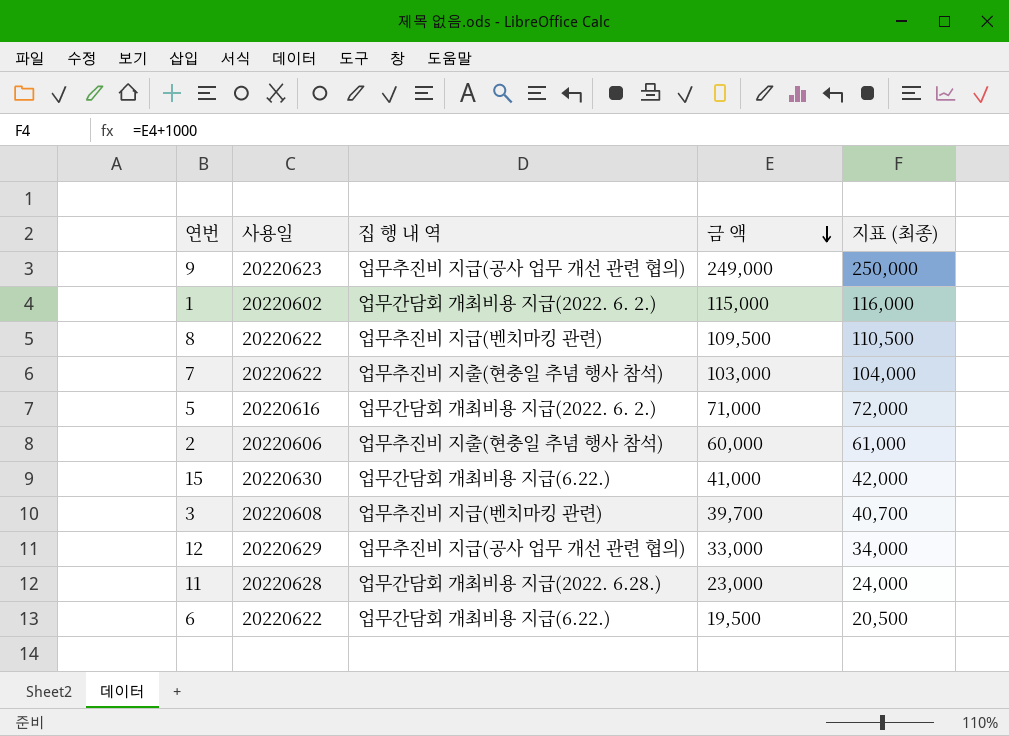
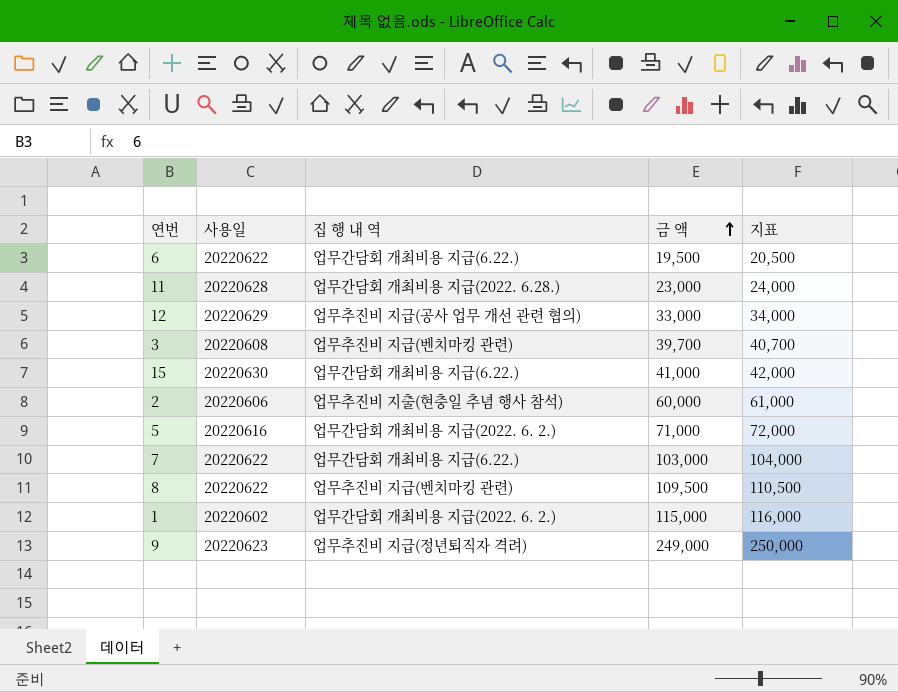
row order: 금 액 descending -> 금 액 ascending
column name: 지표 (최종) -> 지표
7 | 집 행 내 역: 업무추진비 지출(현충일 추념 행사 참석) -> 업무간담회 개최비용 지급(6.22.)
9 | 집 행 내 역: 업무추진비 지급(공사 업무 개선 관련 협의) -> 업무추진비 지급(정년퇴직자 격려)

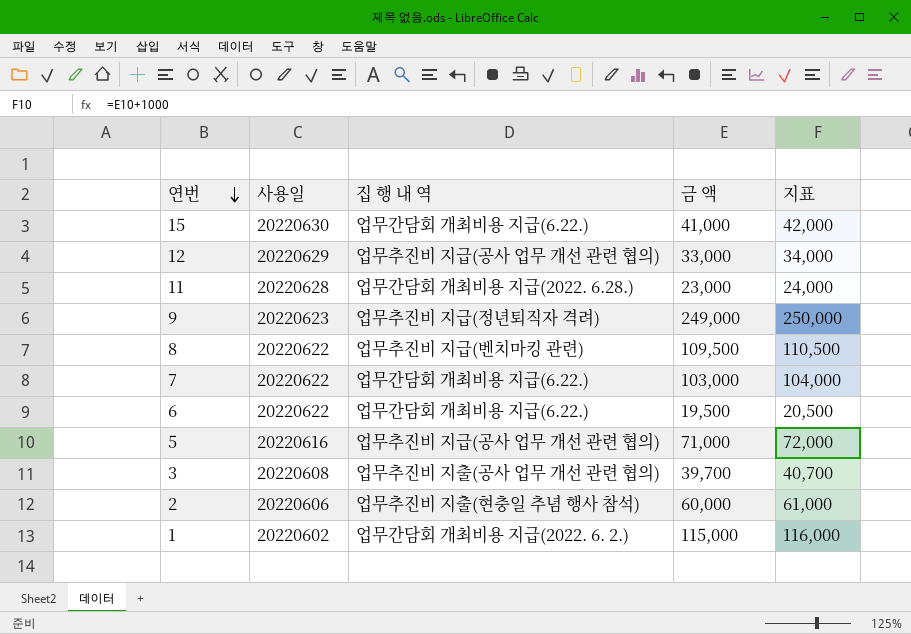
row order: 금 액 ascending -> 연번 descending
5 | 집 행 내 역: 업무간담회 개최비용 지급(2022. 6. 2.) -> 업무추진비 지급(공사 업무 개선 관련 협의)
3 | 집 행 내 역: 업무추진비 지급(벤치마킹 관련) -> 업무추진비 지출(공사 업무 개선 관련 협의)

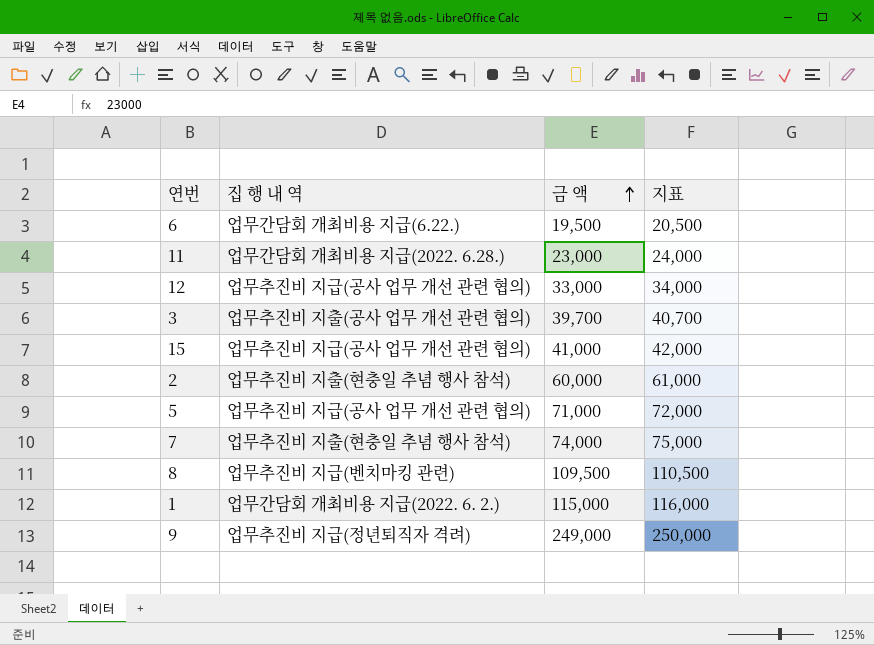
row order: 연번 descending -> 금 액 ascending
column 사용일 | position: 2 -> none
15 | 집 행 내 역: 업무간담회 개최비용 지급(6.22.) -> 업무추진비 지급(공사 업무 개선 관련 협의)
7 | 집 행 내 역: 업무간담회 개최비용 지급(6.22.) -> 업무추진비 지출(현충일 추념 행사 참석)
7 | 금 액: 103,000 -> 74,000
7 | 지표: 104,000 -> 75,000

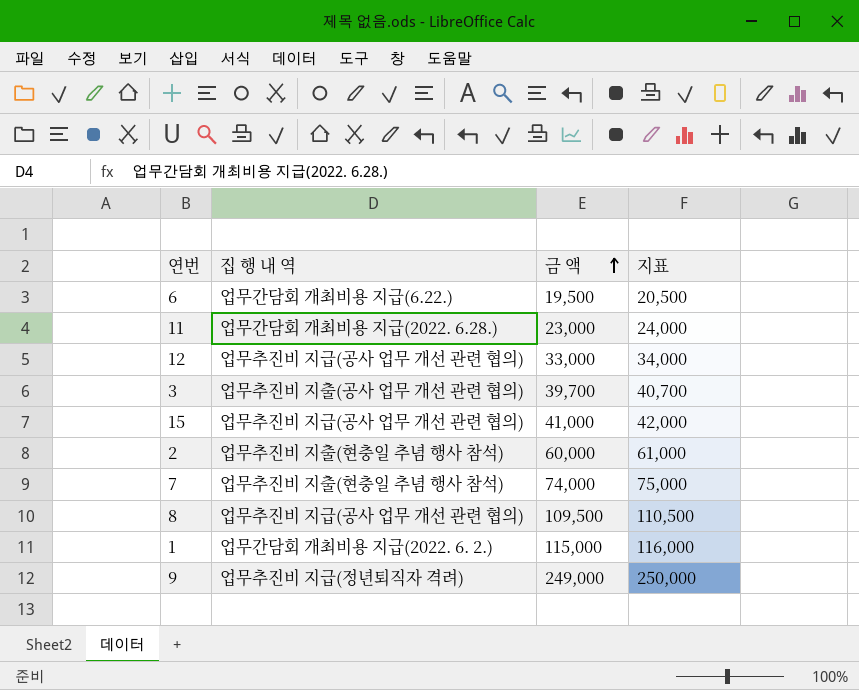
row 5: 업무추진비 지급(공사 업무 개선 관련 협의) | 71,000 | 72,000 -> none
8 | 집 행 내 역: 업무추진비 지급(벤치마킹 관련) -> 업무추진비 지급(공사 업무 개선 관련 협의)

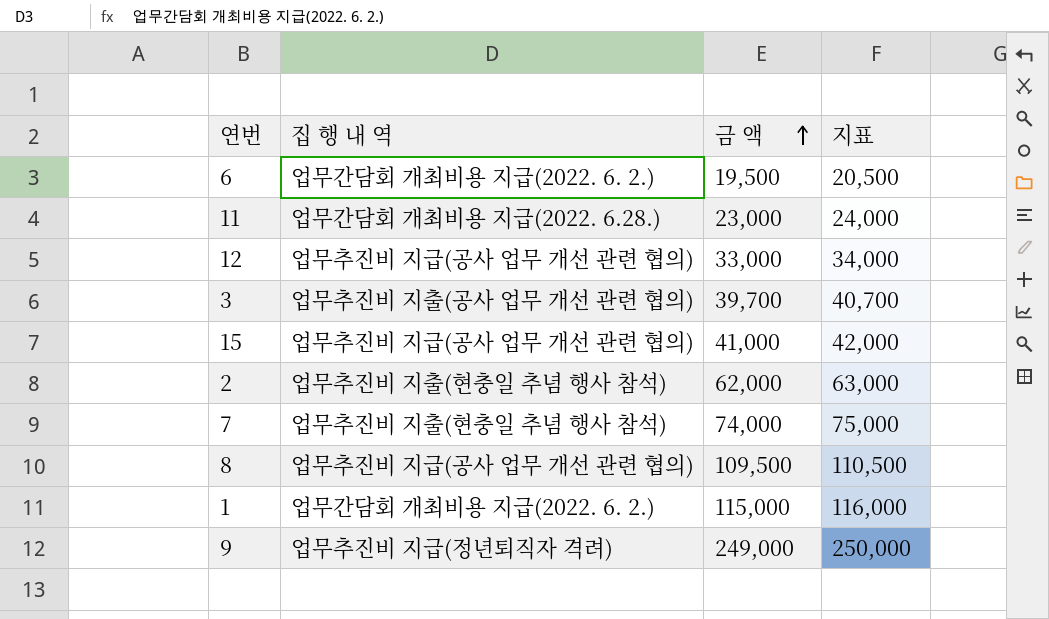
6 | 집 행 내 역: 업무간담회 개최비용 지급(6.22.) -> 업무간담회 개최비용 지급(2022. 6. 2.)
2 | 금 액: 60,000 -> 62,000
2 | 지표: 61,000 -> 63,000

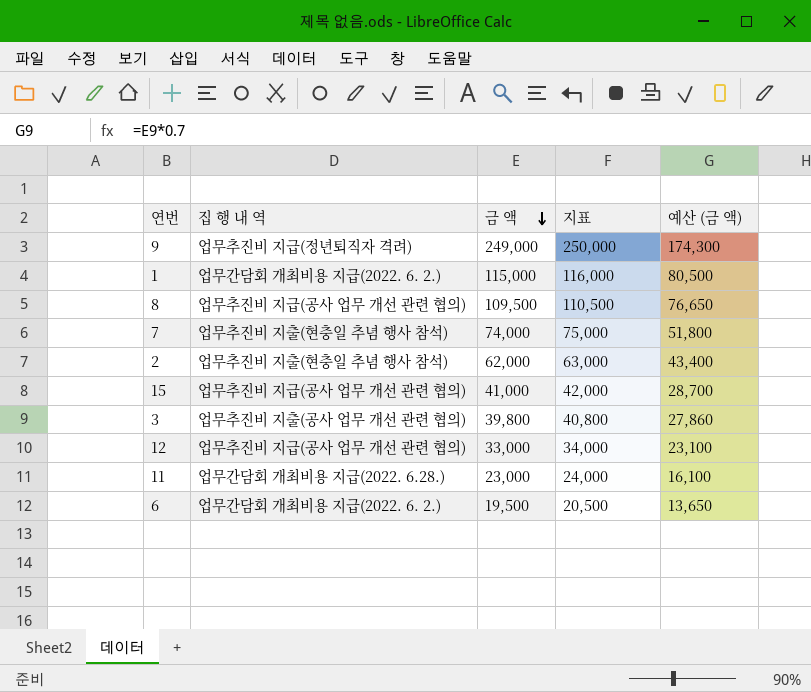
row order: 금 액 ascending -> 금 액 descending
column 예산 (금 액) | formula: none -> [금 액] * 0.7
3 | 금 액: 39,700 -> 39,800
3 | 지표: 40,700 -> 40,800

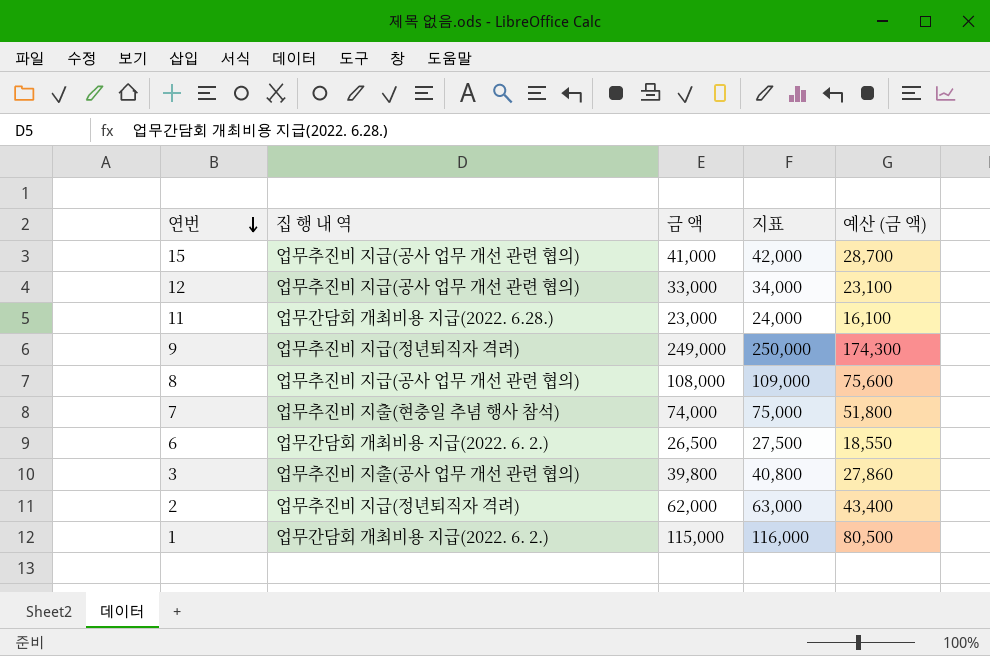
row order: 금 액 descending -> 연번 descending
8 | 금 액: 109,500 -> 108,000
8 | 지표: 110,500 -> 109,000
8 | 예산 (금 액): 76,650 -> 75,600
6 | 금 액: 19,500 -> 26,500
6 | 지표: 20,500 -> 27,500
6 | 예산 (금 액): 13,650 -> 18,550
2 | 집 행 내 역: 업무추진비 지출(현충일 추념 행사 참석) -> 업무추진비 지급(정년퇴직자 격려)

